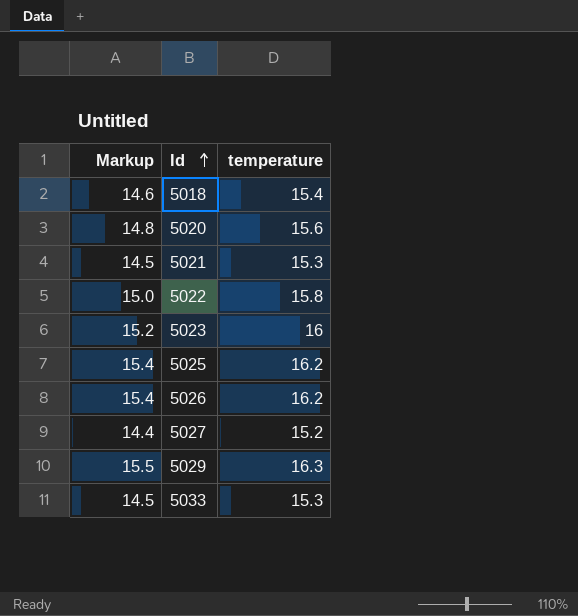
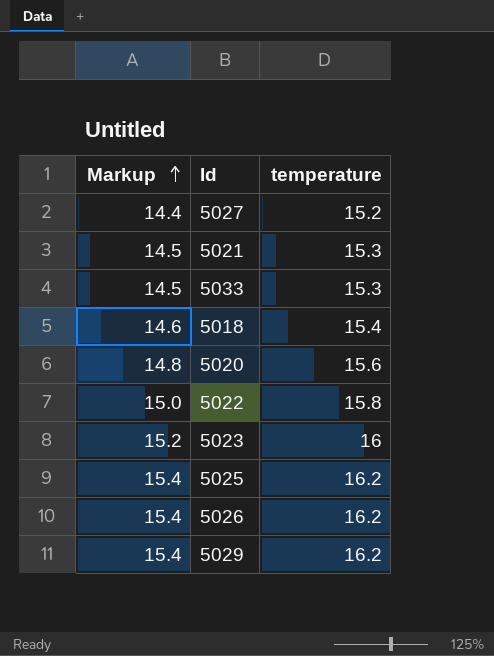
row order: Id ascending -> Markup ascending
5029 | Markup: 15.5 -> 15.4
5029 | temperature: 16.3 -> 16.2

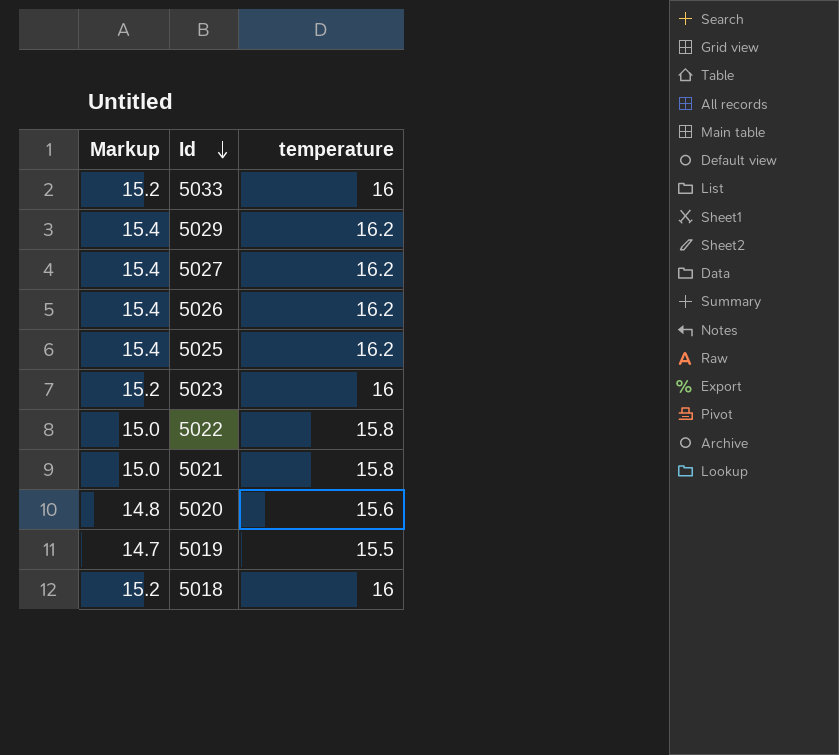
row order: Markup ascending -> Id descending
5033 | Markup: 14.5 -> 15.2
5033 | temperature: 15.3 -> 16
5027 | Markup: 14.4 -> 15.4
5027 | temperature: 15.2 -> 16.2
5021 | Markup: 14.5 -> 15.0
5021 | temperature: 15.3 -> 15.8
row 5019: none -> 14.7 | 15.5
5018 | Markup: 14.6 -> 15.2
5018 | temperature: 15.4 -> 16

